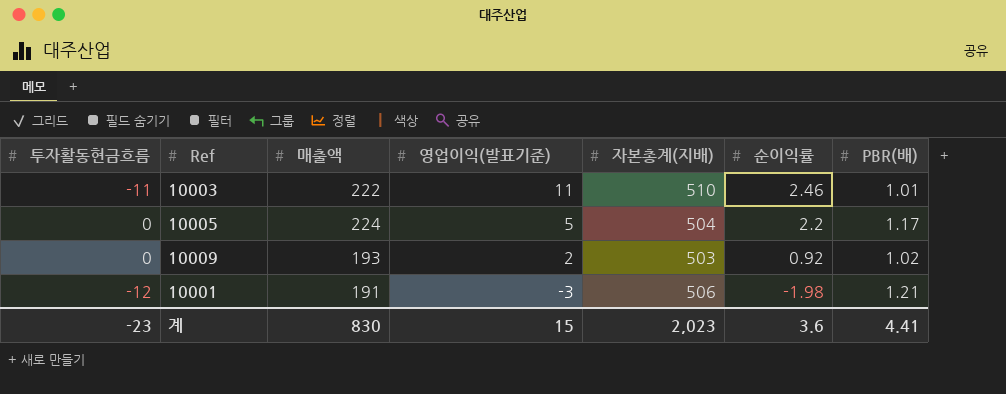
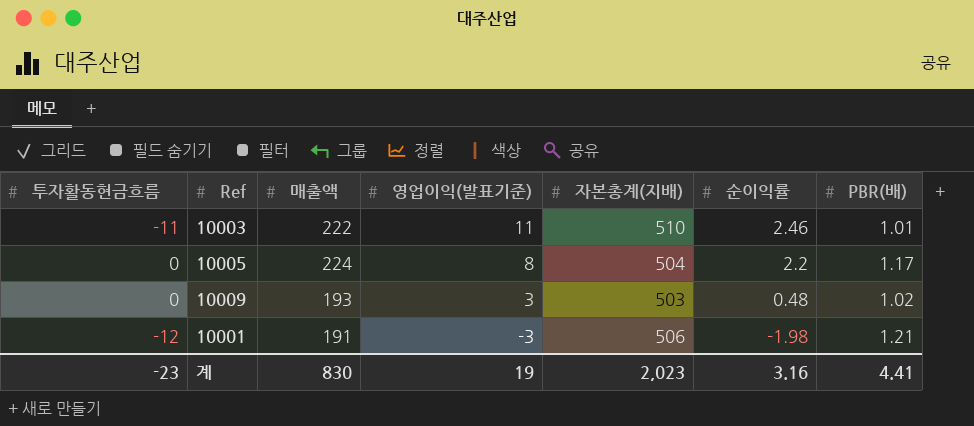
10005 | 영업이익(발표기준): 5 -> 8
10009 | 영업이익(발표기준): 2 -> 3
10009 | 순이익률: 0.92 -> 0.48
계 | 영업이익(발표기준): 15 -> 19
계 | 순이익률: 3.6 -> 3.16

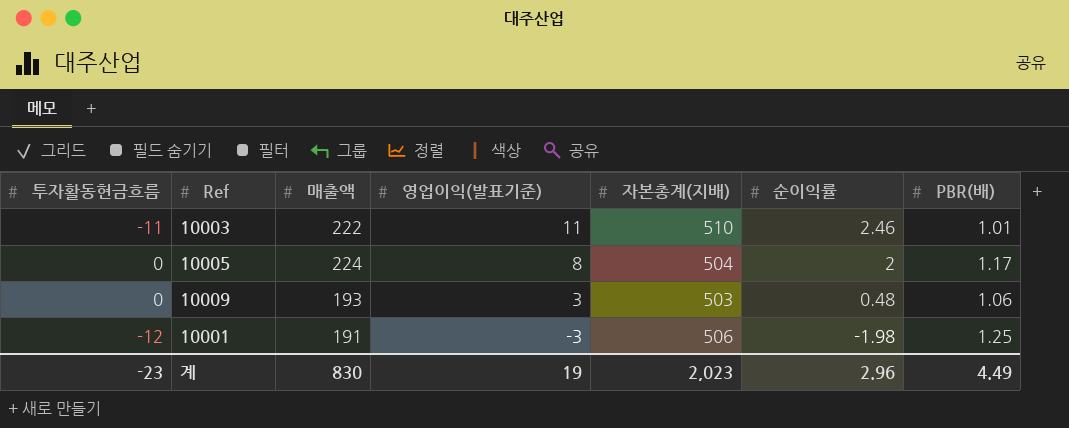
10005 | 순이익률: 2.2 -> 2
10009 | PBR(배): 1.02 -> 1.06
10001 | PBR(배): 1.21 -> 1.25
계 | 순이익률: 3.16 -> 2.96
계 | PBR(배): 4.41 -> 4.49

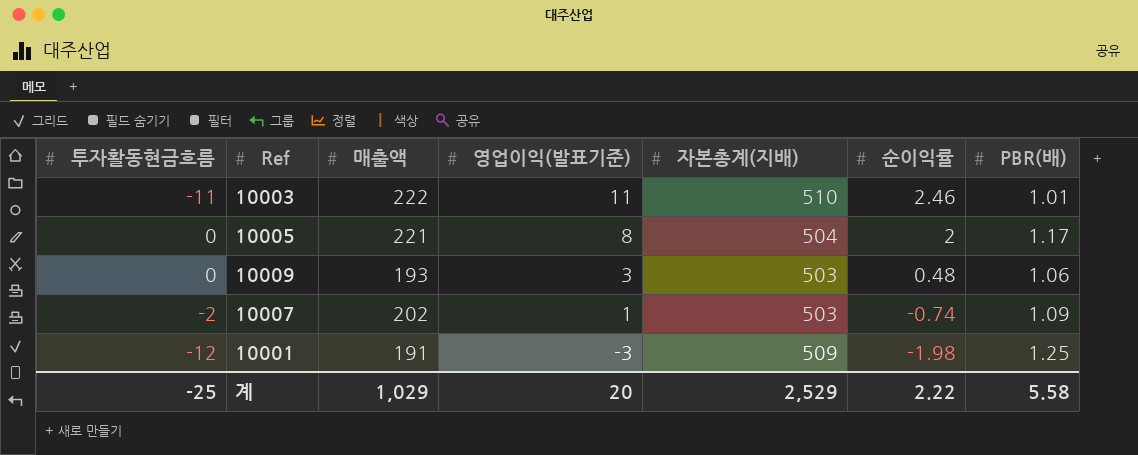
10005 | 매출액: 224 -> 221
row 10007: none -> -2 | 202 | 1 | 503 | -0.74 | 1.09
10001 | 자본총계(지배): 506 -> 509
계 | 투자활동현금흐름: -23 -> -25
계 | 매출액: 830 -> 1,029
계 | 영업이익(발표기준): 19 -> 20
계 | 자본총계(지배): 2,023 -> 2,529
계 | 순이익률: 2.96 -> 2.22
계 | PBR(배): 4.49 -> 5.58

